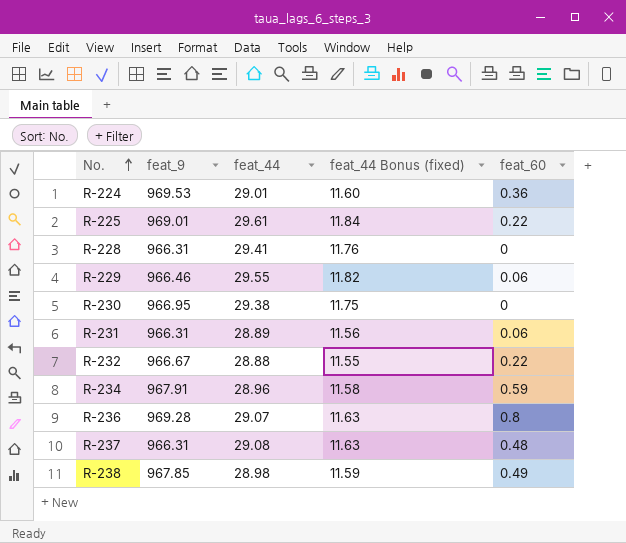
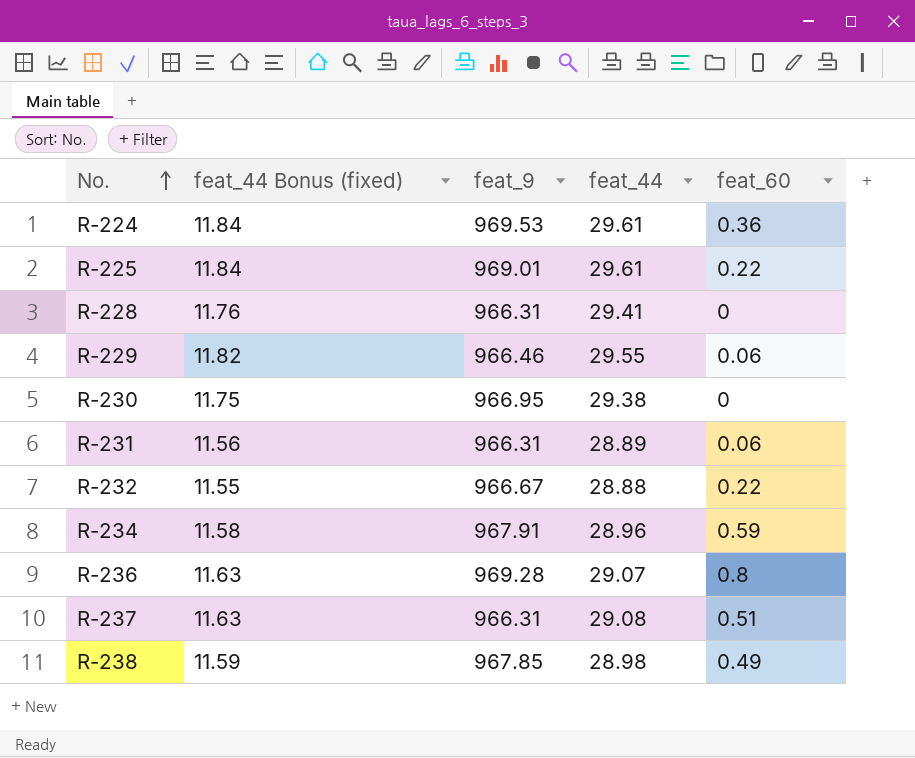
column feat_44 Bonus (fixed) | position: 4 -> 2
R-224 | feat_44 Bonus (fixed): 11.60 -> 11.84
R-224 | feat_44: 29.01 -> 29.61
R-237 | feat_60: 0.48 -> 0.51

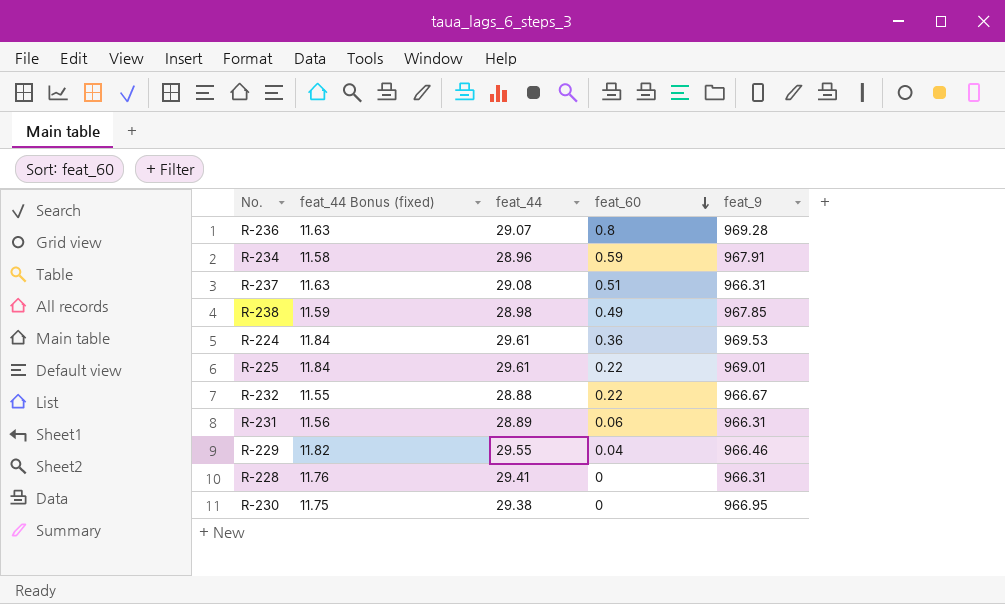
row order: No. ascending -> feat_60 descending
column feat_9 | position: 3 -> 5
R-229 | feat_60: 0.06 -> 0.04

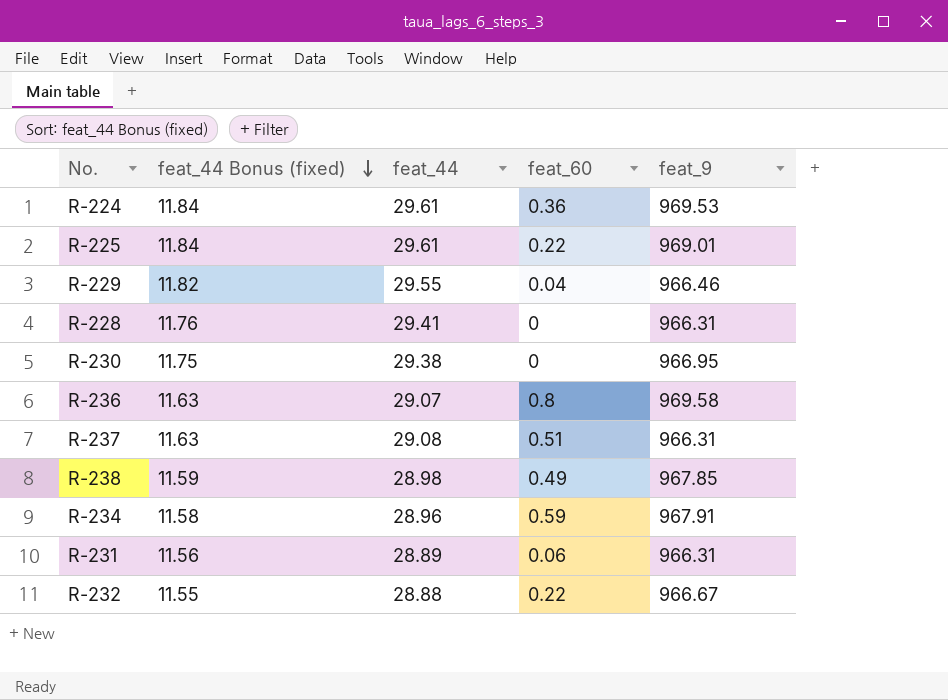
row order: feat_60 descending -> feat_44 Bonus (fixed) descending
R-236 | feat_9: 969.28 -> 969.58

